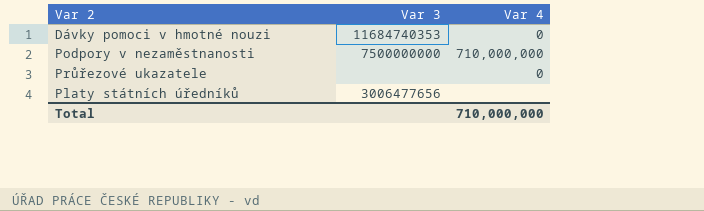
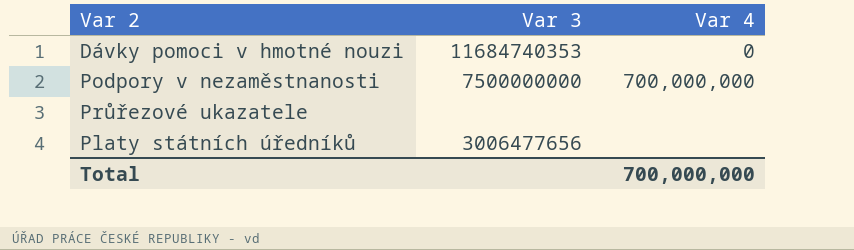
Podpory v nezaměstnanosti | Var 4: 710,000,000 -> 700,000,000
Průřezové ukazatele | Var 4: 0 -> none
Total | Var 4: 710,000,000 -> 700,000,000

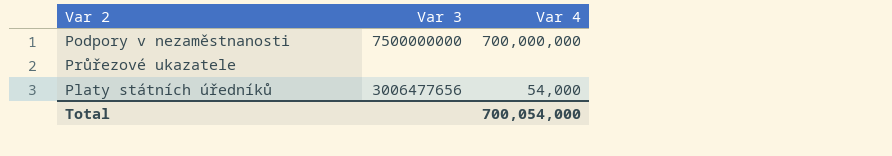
row Dávky pomoci v hmotné nouzi: 11684740353 | 0 -> none
Platy státních úředníků | Var 4: none -> 54,000
Total | Var 4: 700,000,000 -> 700,054,000

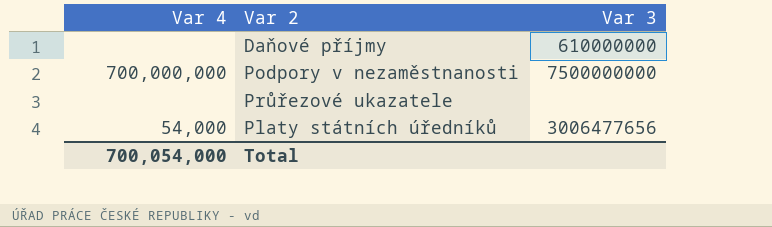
column Var 4 | position: 3 -> 1
row Daňové příjmy: none -> none | 610000000

